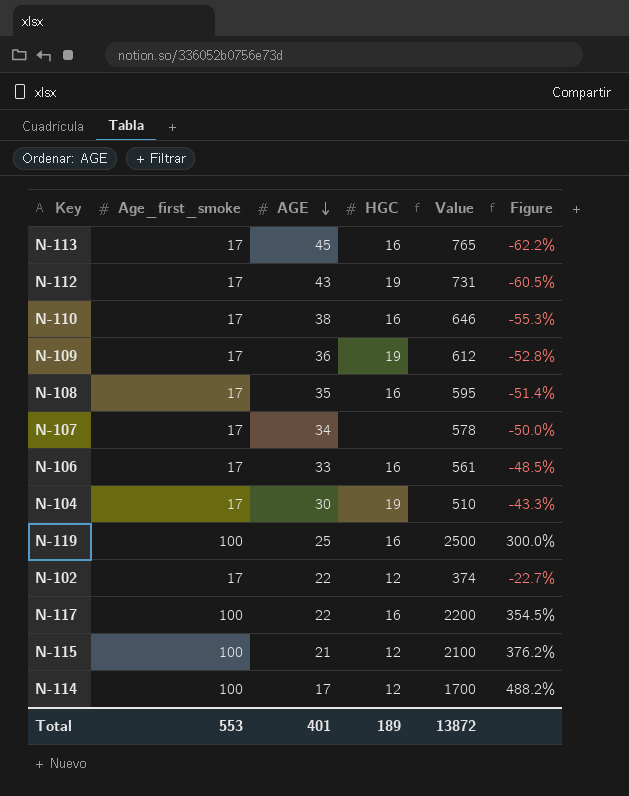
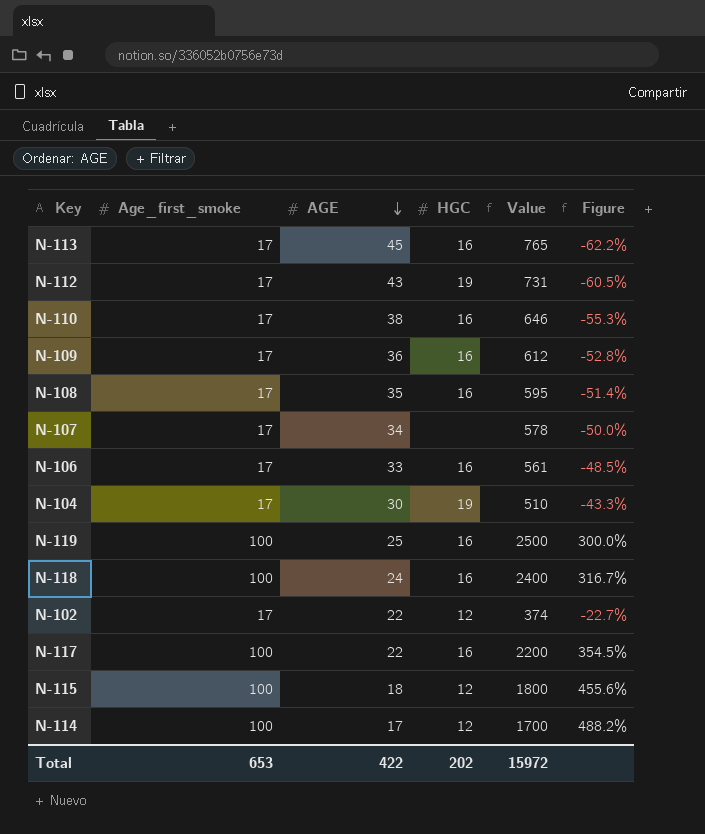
N-109 | HGC: 19 -> 16
row N-118: none -> 100 | 24 | 16 | 2400 | 316.7%
N-115 | AGE: 21 -> 18
N-115 | Value: 2100 -> 1800
N-115 | Figure: 376.2% -> 455.6%
Total | Age_first_smoke: 553 -> 653
Total | AGE: 401 -> 422
Total | HGC: 189 -> 202
Total | Value: 13872 -> 15972

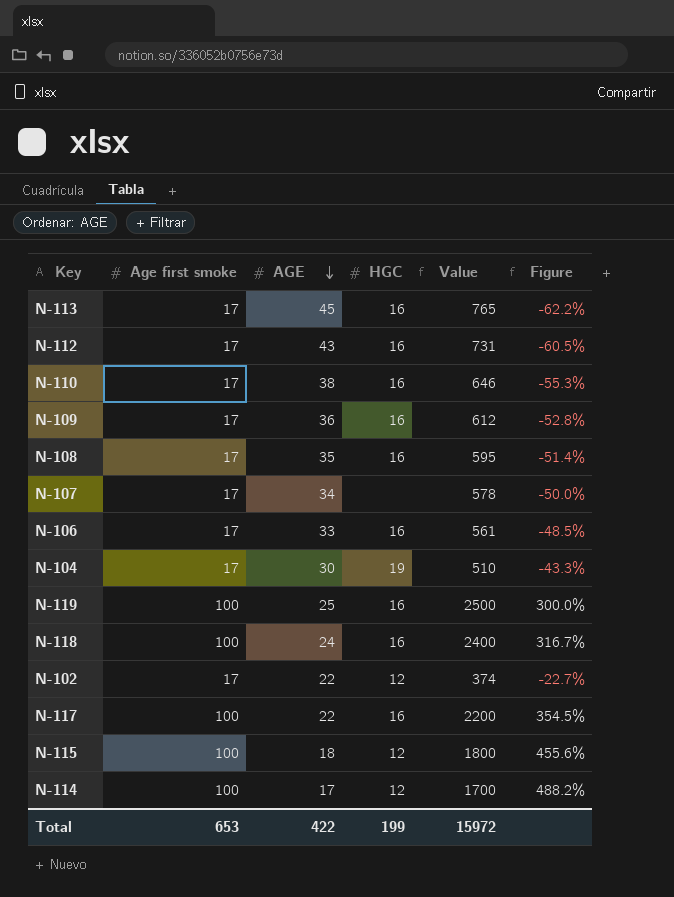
column name: Age_first_smoke -> Age first smoke
N-112 | HGC: 19 -> 16
Total | HGC: 202 -> 199

